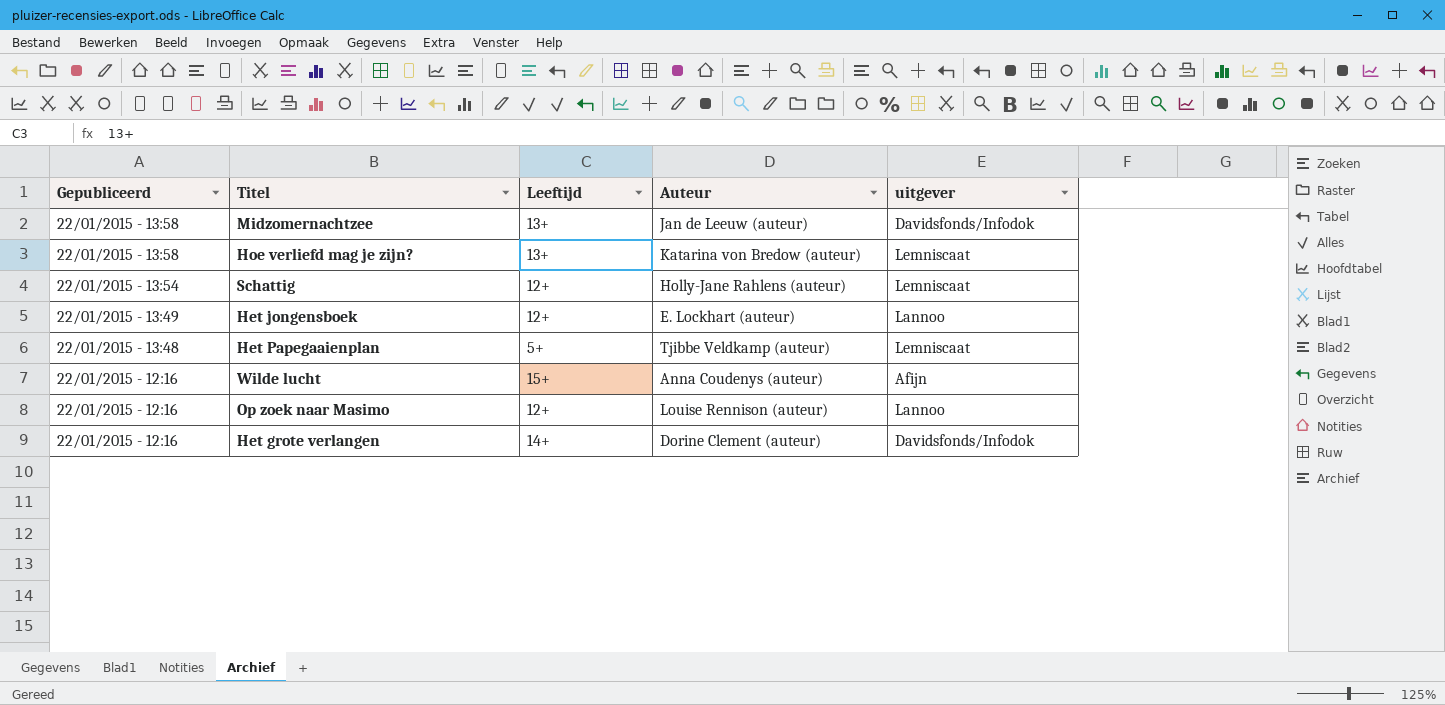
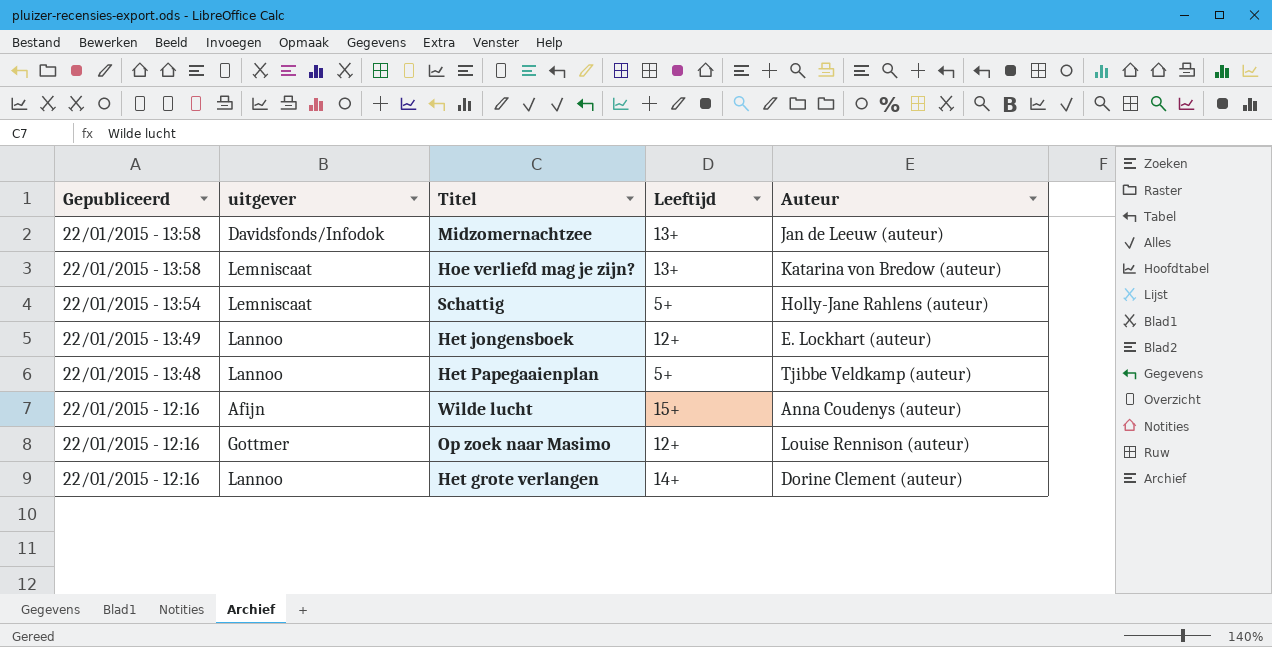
column uitgever | position: 5 -> 2
Schattig | Leeftijd: 12+ -> 5+
Het Papegaaienplan | uitgever: Lemniscaat -> Lannoo
Op zoek naar Masimo | uitgever: Lannoo -> Gottmer
Het grote verlangen | uitgever: Davidsfonds/Infodok -> Lannoo

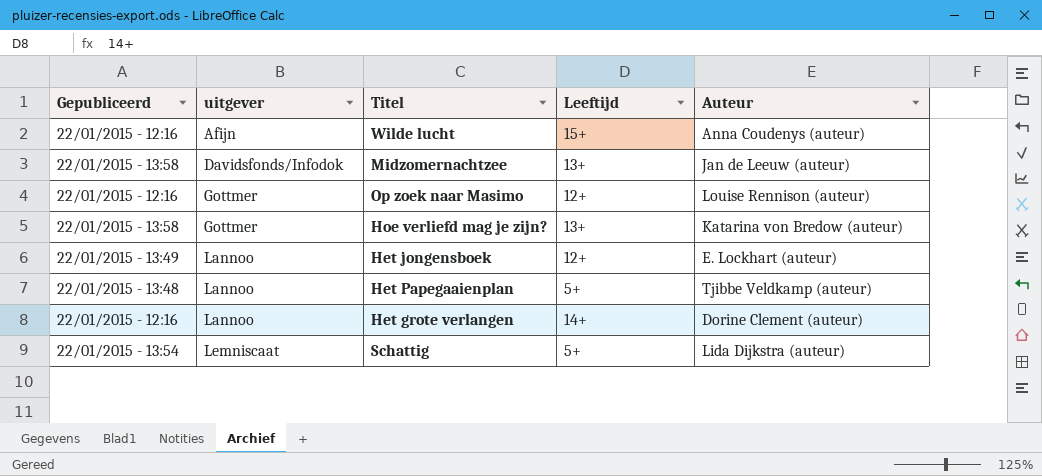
row order: Gepubliceerd descending -> uitgever ascending
Hoe verliefd mag je zijn? | uitgever: Lemniscaat -> Gottmer
Schattig | Auteur: Holly-Jane Rahlens (auteur) -> Lida Dijkstra (auteur)

